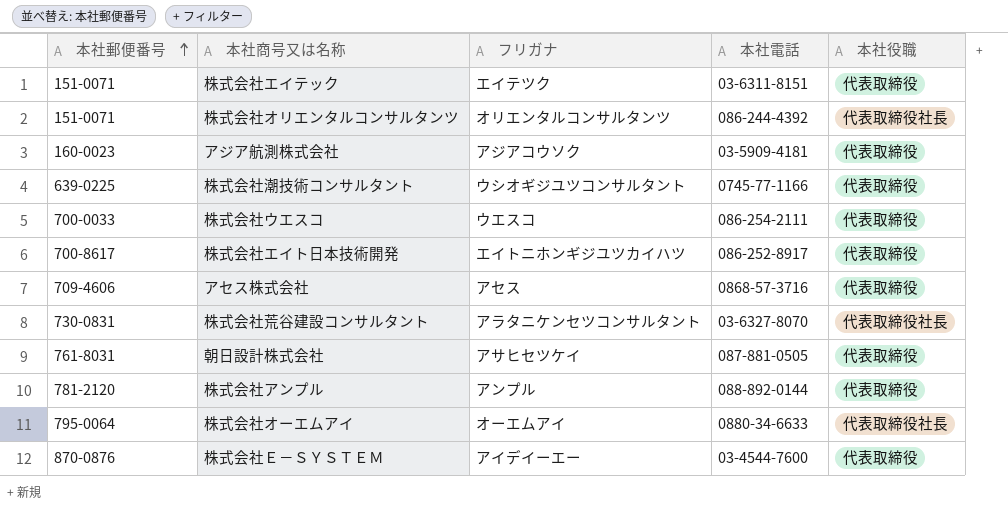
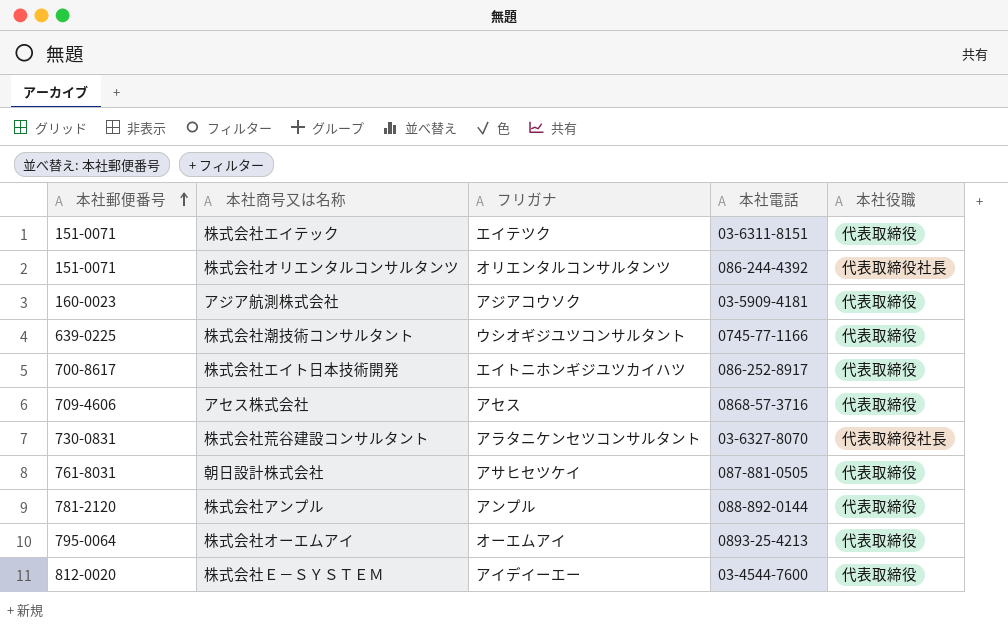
row 株式会社ウエスコ: 700-0033 | ウエスコ | 086-254-2111 | 代表取締役 -> none
株式会社オーエムアイ | 本社電話: 0880-34-6633 -> 0893-25-4213
株式会社オーエムアイ | 本社役職: 代表取締役社長 -> 代表取締役
株式会社Ｅ－ＳＹＳＴＥＭ | 本社郵便番号: 870-0876 -> 812-0020

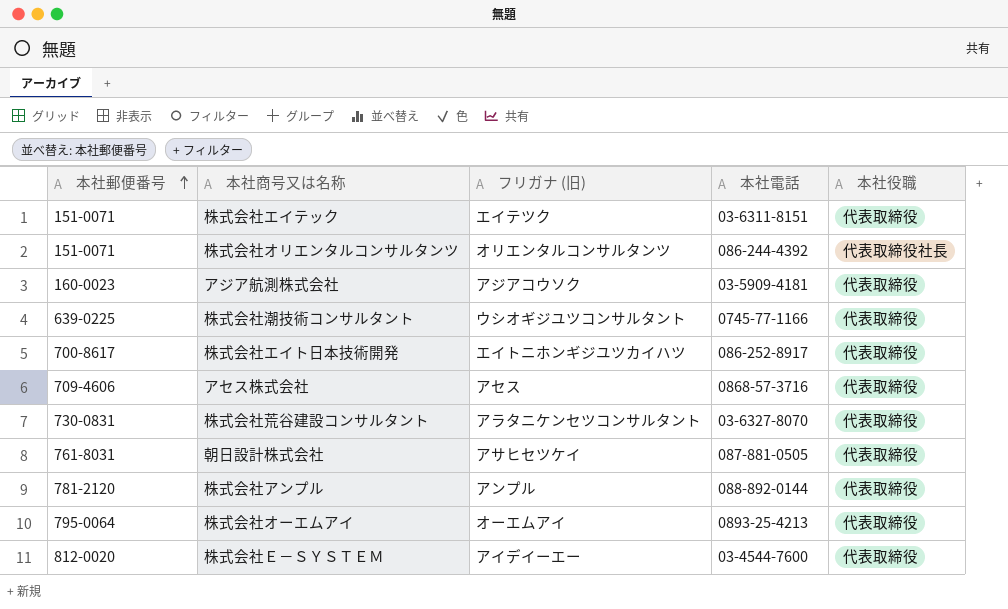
column name: フリガナ -> フリガナ (旧)
株式会社荒谷建設コンサルタント | 本社役職: 代表取締役社長 -> 代表取締役

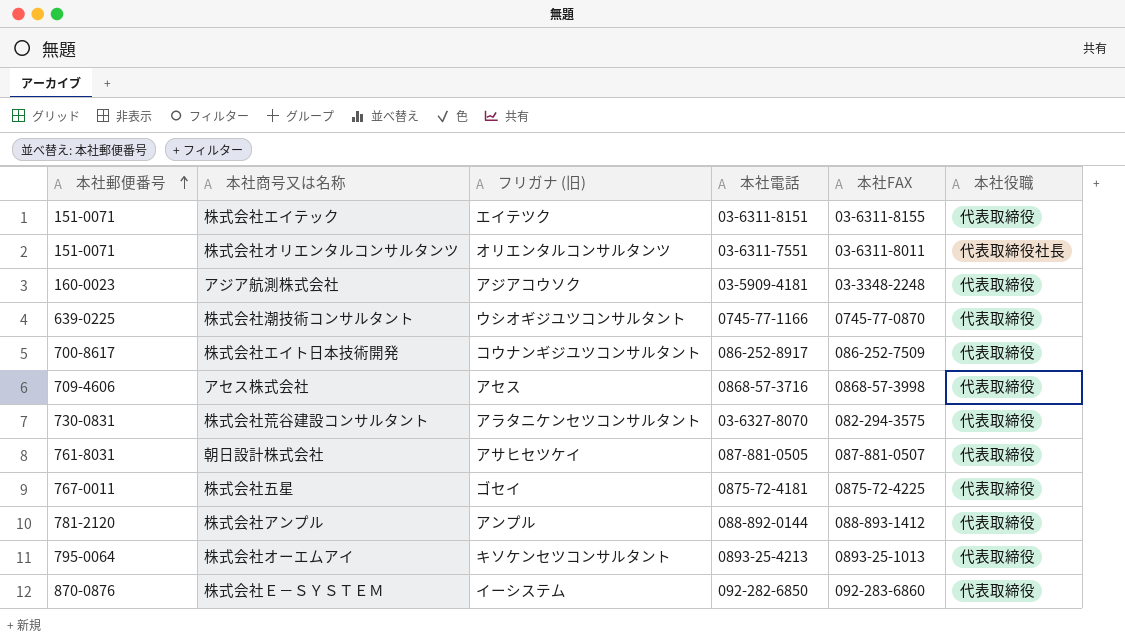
column 本社FAX | position: none -> 5
株式会社オリエンタルコンサルタンツ | 本社電話: 086-244-4392 -> 03-6311-7551
株式会社エイト日本技術開発 | フリガナ (旧): エイトニホンギジユツカイハツ -> コウナンギジユツコンサルタント
row 株式会社五星: none -> 767-0011 | ゴセイ | 0875-72-4181 | 0875-72-4225 | 代表取締役
株式会社オーエムアイ | フリガナ (旧): オーエムアイ -> キソケンセツコンサルタント
株式会社Ｅ－ＳＹＳＴＥＭ | 本社郵便番号: 812-0020 -> 870-0876
株式会社Ｅ－ＳＹＳＴＥＭ | フリガナ (旧): アイデイーエー -> イーシステム
株式会社Ｅ－ＳＹＳＴＥＭ | 本社電話: 03-4544-7600 -> 092-282-6850

